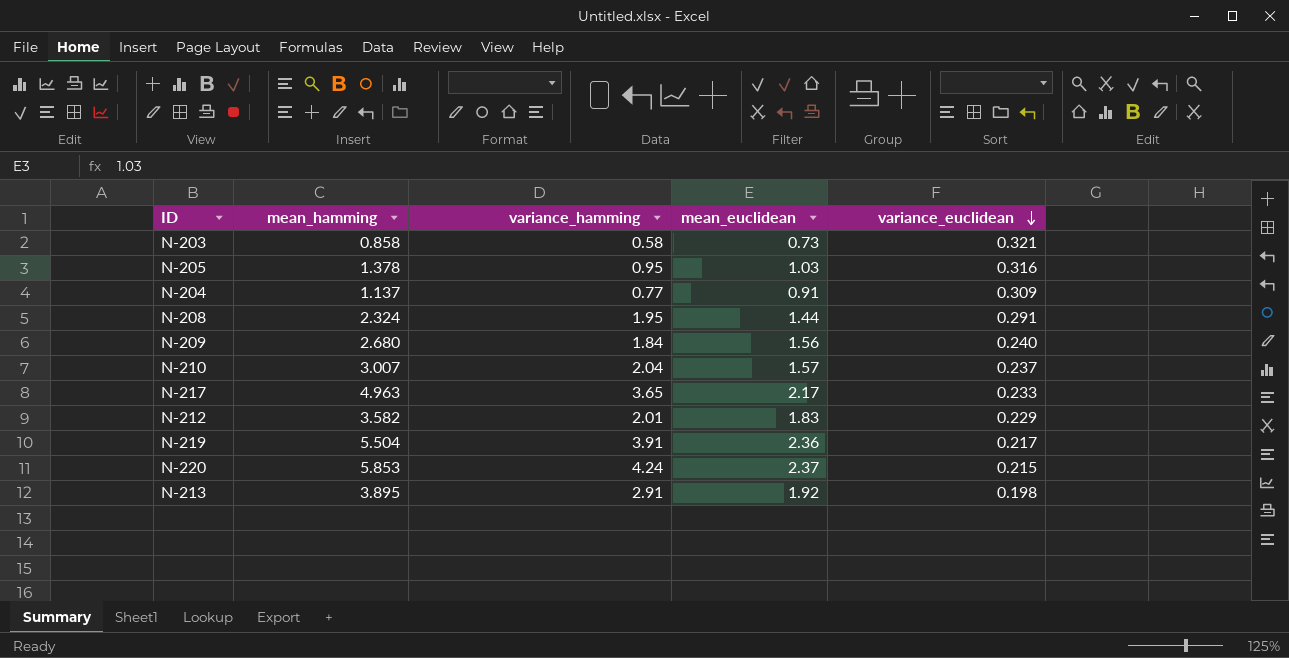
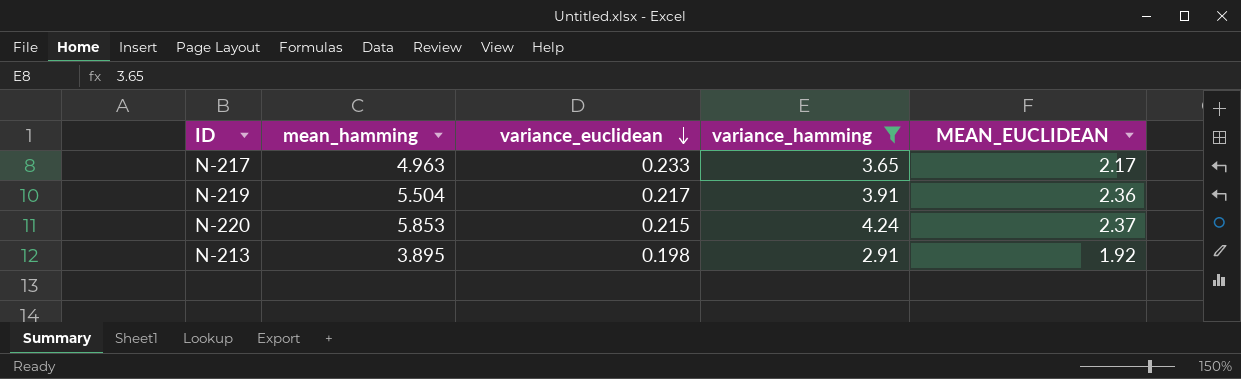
filter: none -> variance_hamming >= 2.91
column variance_euclidean | position: 5 -> 3
column name: mean_euclidean -> MEAN_EUCLIDEAN

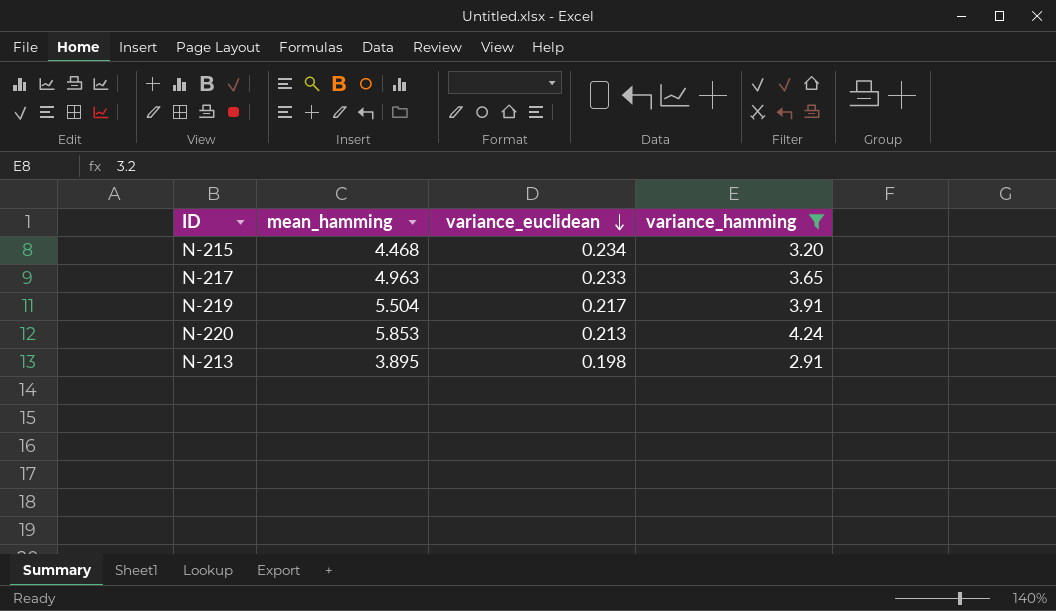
column MEAN_EUCLIDEAN | position: 5 -> none
row N-215: none -> 4.468 | 0.234 | 3.20
N-220 | variance_euclidean: 0.215 -> 0.213

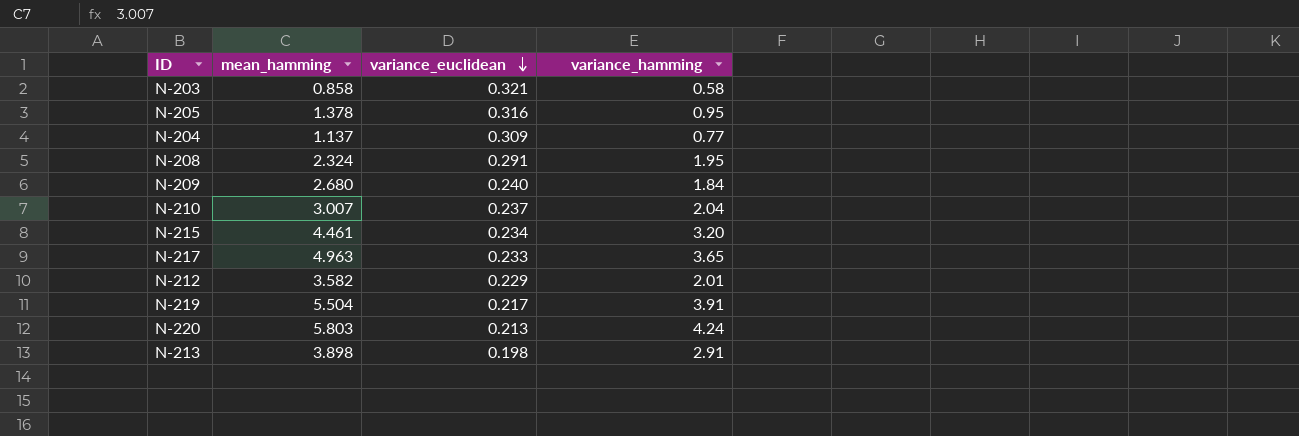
filter: variance_hamming >= 2.91 -> none
N-215 | mean_hamming: 4.468 -> 4.461
N-220 | mean_hamming: 5.853 -> 5.803
N-213 | mean_hamming: 3.895 -> 3.898

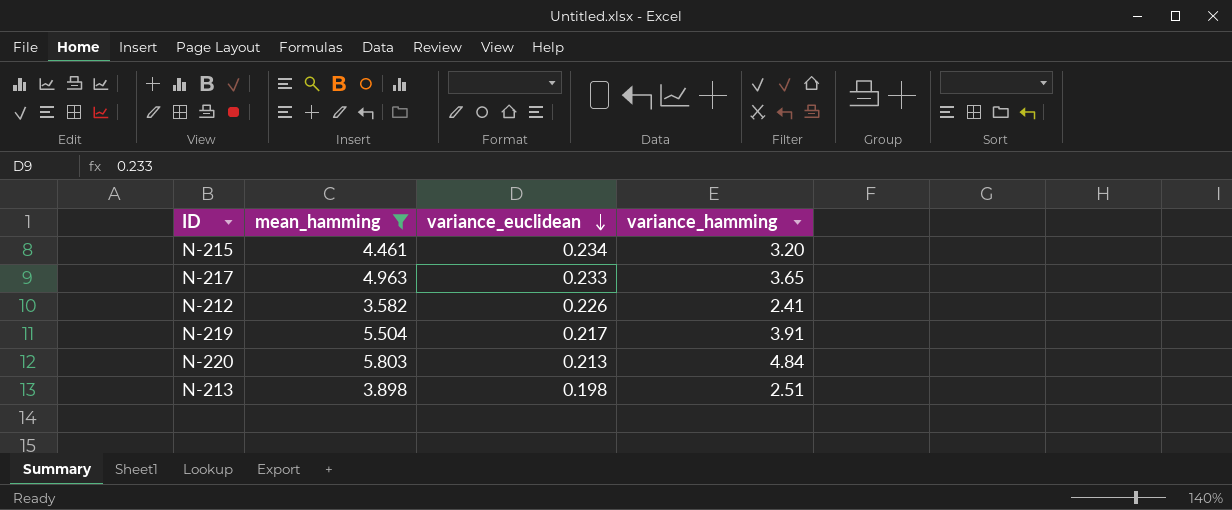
filter: none -> mean_hamming >= 3.582
N-212 | variance_euclidean: 0.229 -> 0.226
N-212 | variance_hamming: 2.01 -> 2.41
N-220 | variance_hamming: 4.24 -> 4.84
N-213 | variance_hamming: 2.91 -> 2.51

